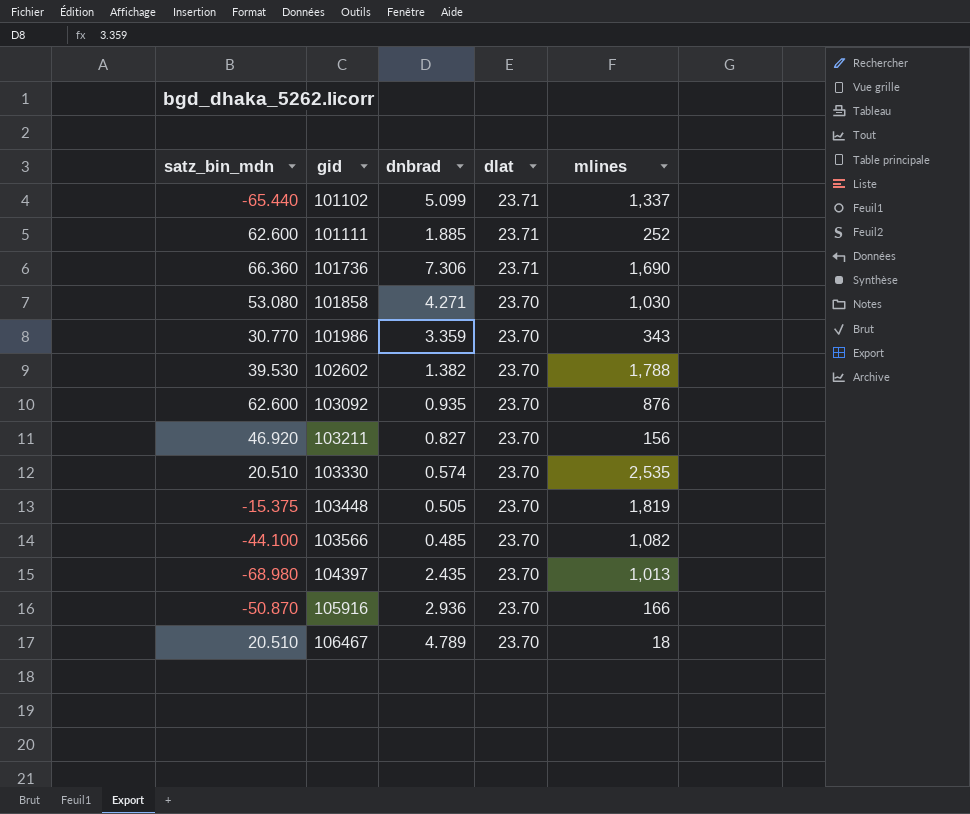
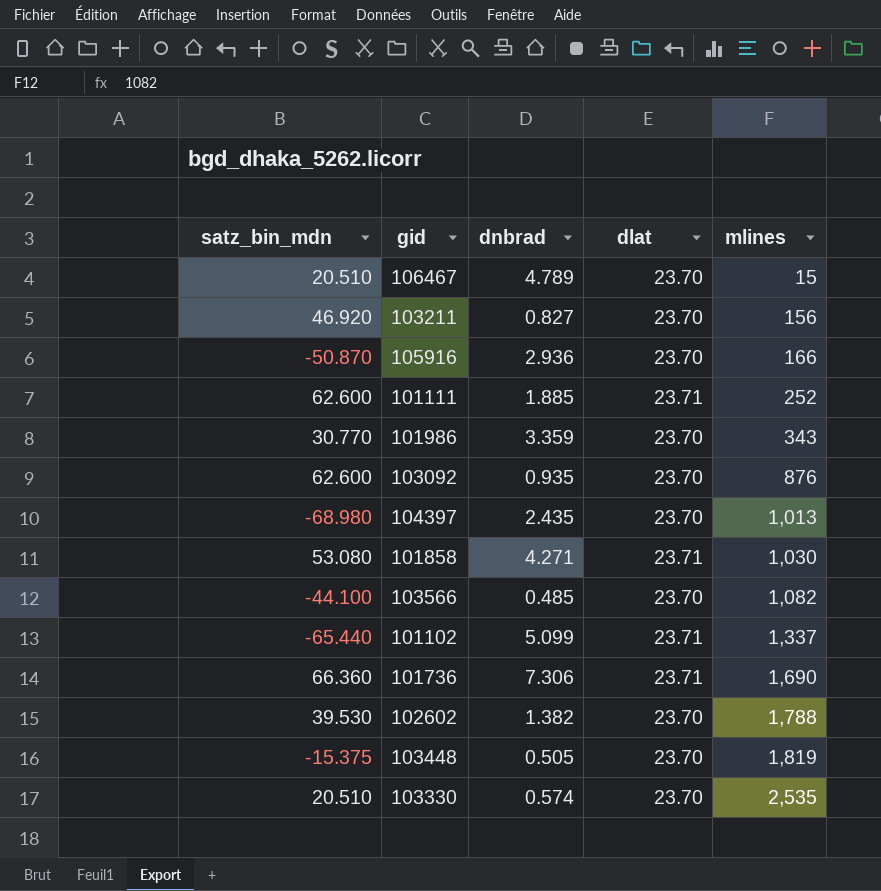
row order: gid ascending -> mlines ascending
106467 | mlines: 18 -> 15
101858 | dlat: 23.70 -> 23.71

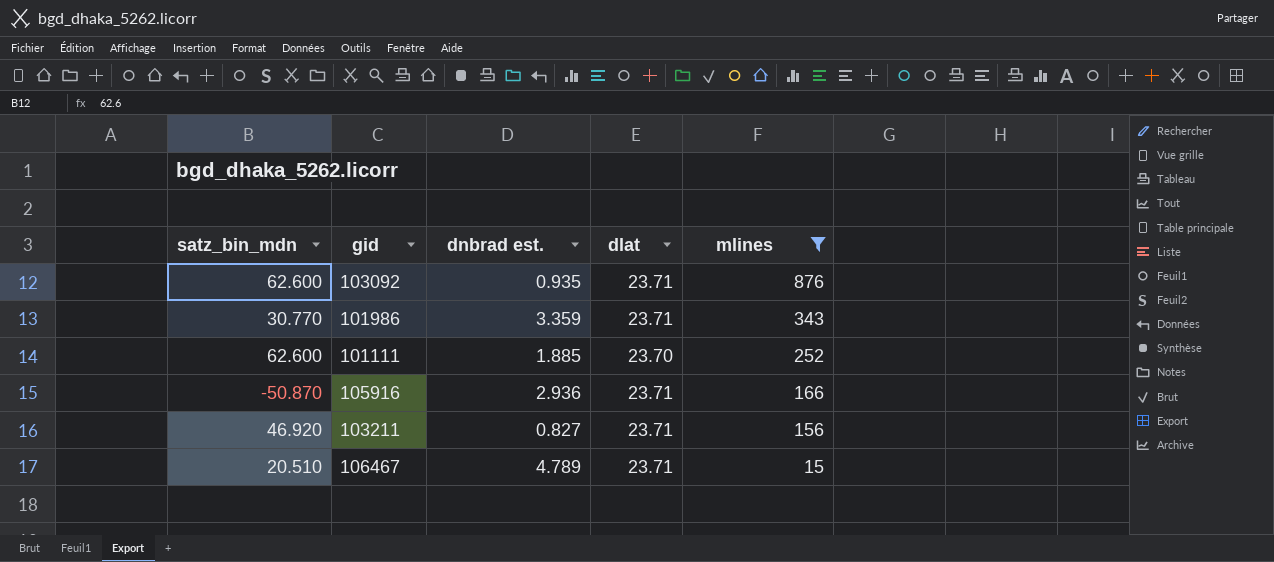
filter: none -> mlines <= 876
row order: mlines ascending -> mlines descending
column name: dnbrad -> dnbrad est.
103092 | dlat: 23.70 -> 23.71
101986 | dlat: 23.70 -> 23.71
101111 | dlat: 23.71 -> 23.70
105916 | dlat: 23.70 -> 23.71
103211 | dlat: 23.70 -> 23.71
106467 | dlat: 23.70 -> 23.71

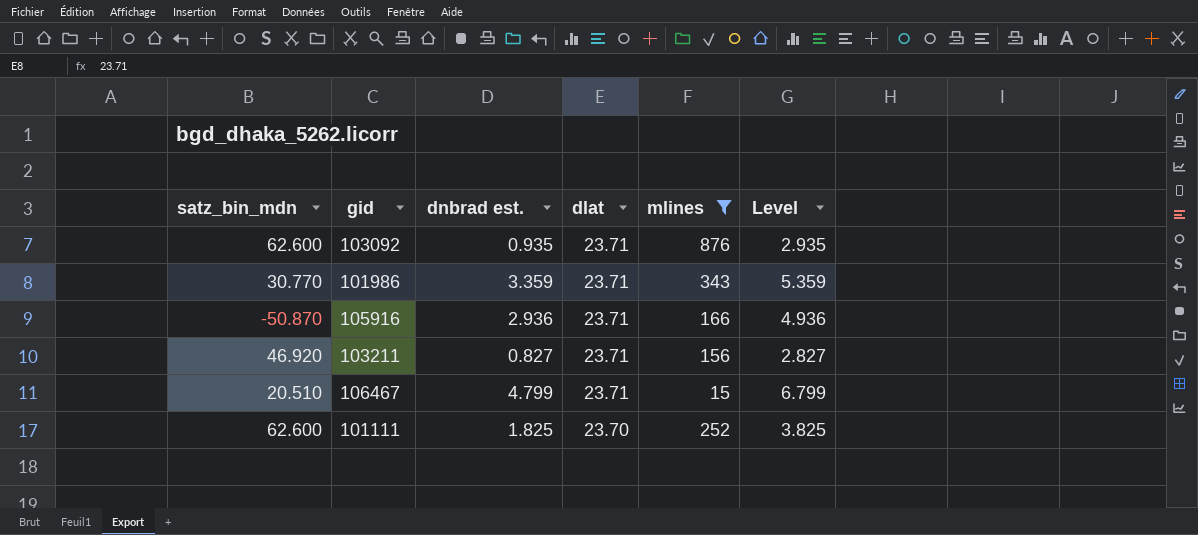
row order: mlines descending -> dlat descending
column Level | formula: none -> [dnbrad est.] + 2
106467 | dnbrad est.: 4.789 -> 4.799
101111 | dnbrad est.: 1.885 -> 1.825

